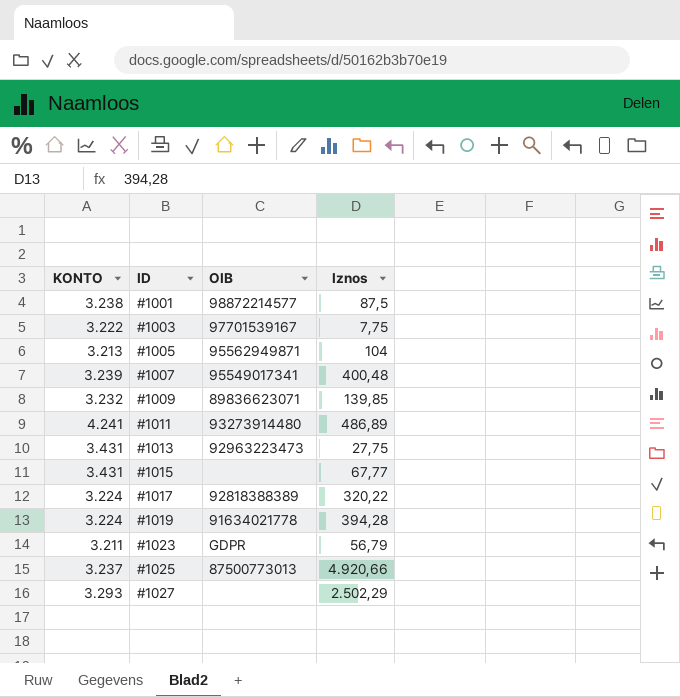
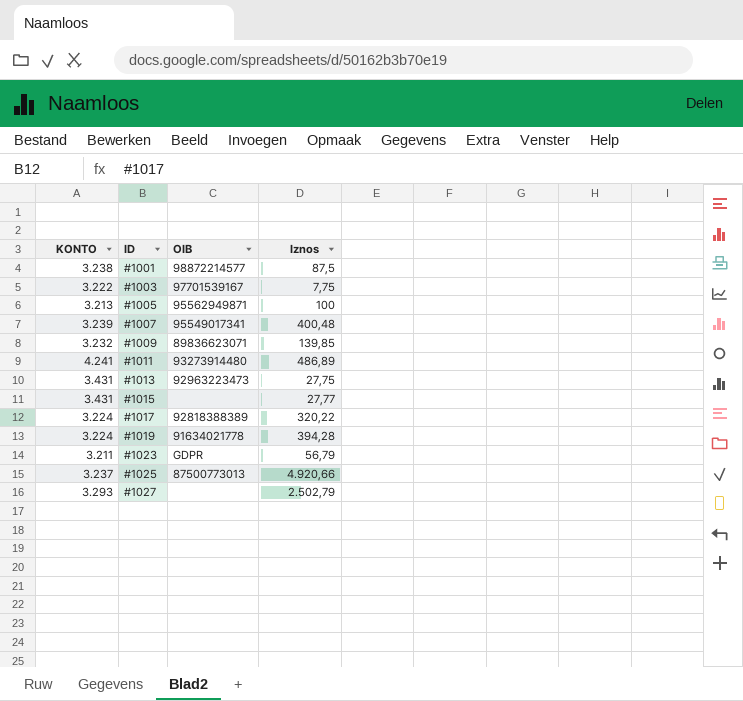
#1005 | Iznos: 104 -> 100
#1015 | Iznos: 67,77 -> 27,77
#1027 | Iznos: 2.502,29 -> 2.502,79

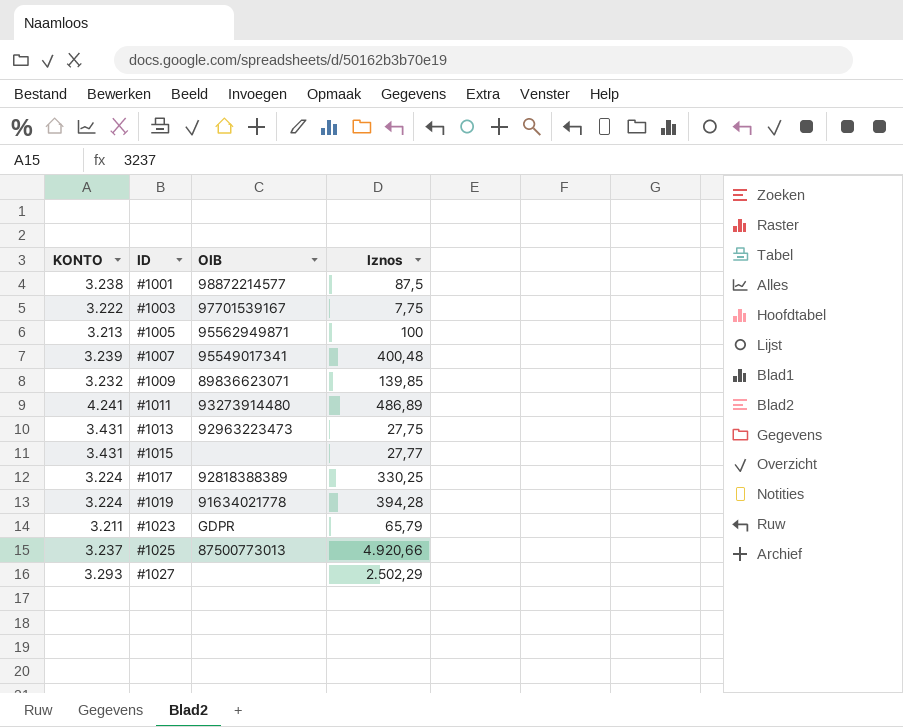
#1017 | Iznos: 320,22 -> 330,25
#1023 | Iznos: 56,79 -> 65,79
#1027 | Iznos: 2.502,79 -> 2.502,29

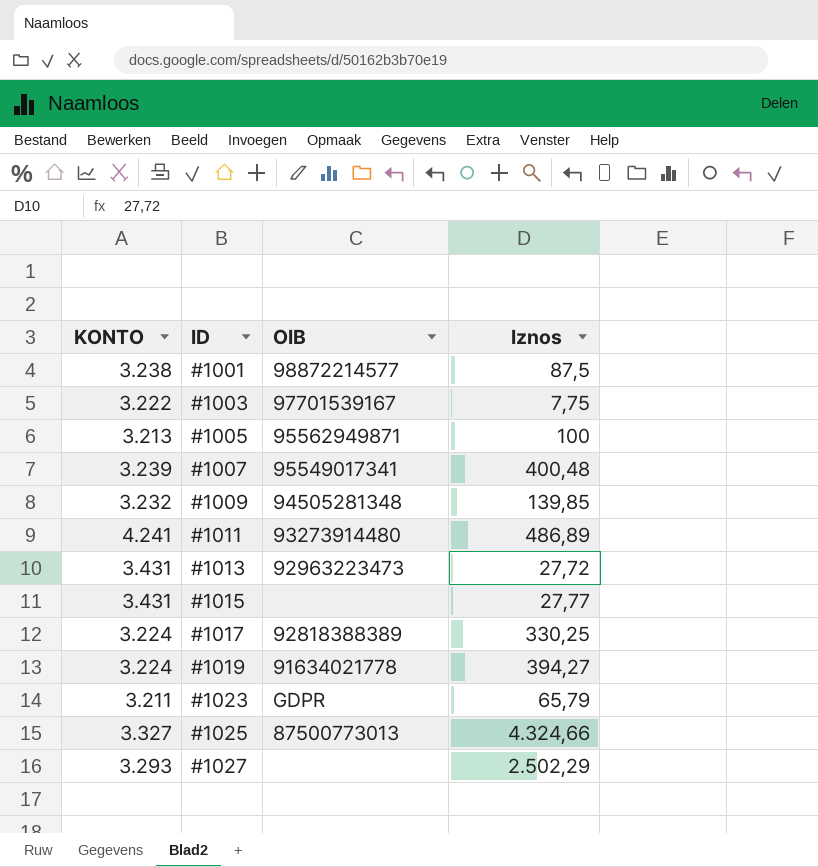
#1009 | OIB: 89836623071 -> 94505281348
#1013 | Iznos: 27,75 -> 27,72
#1019 | Iznos: 394,28 -> 394,27
#1025 | KONTO: 3.237 -> 3.327
#1025 | Iznos: 4.920,66 -> 4.324,66

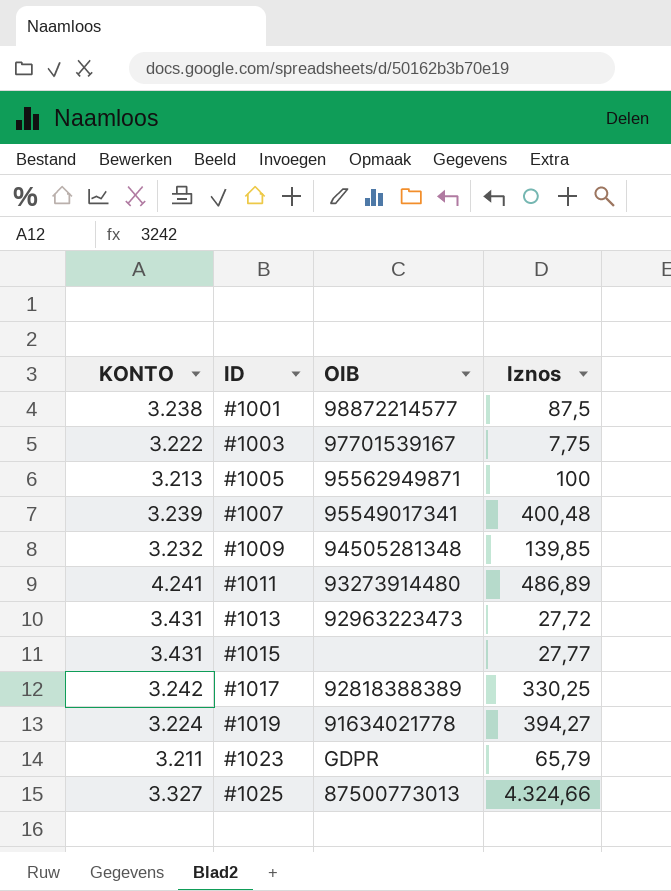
row #1027: 3.293 | none | 2.502,29 -> none
#1017 | KONTO: 3.224 -> 3.242

